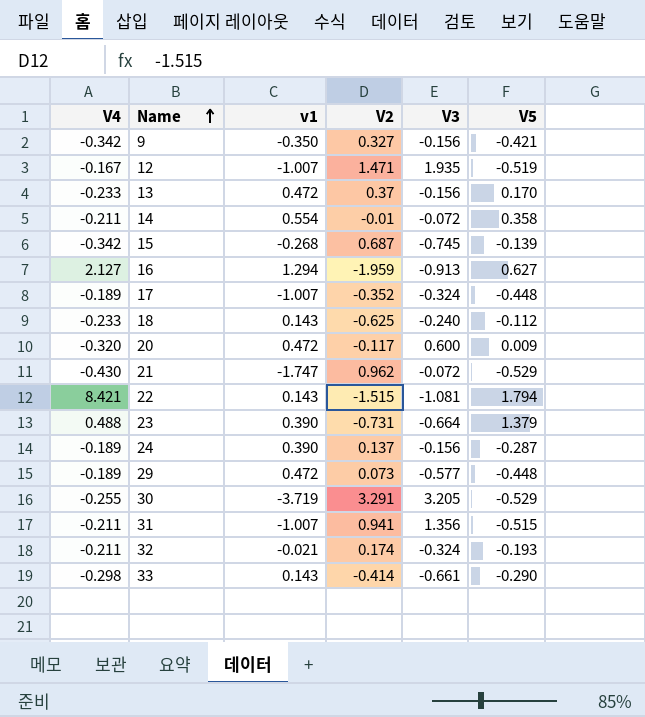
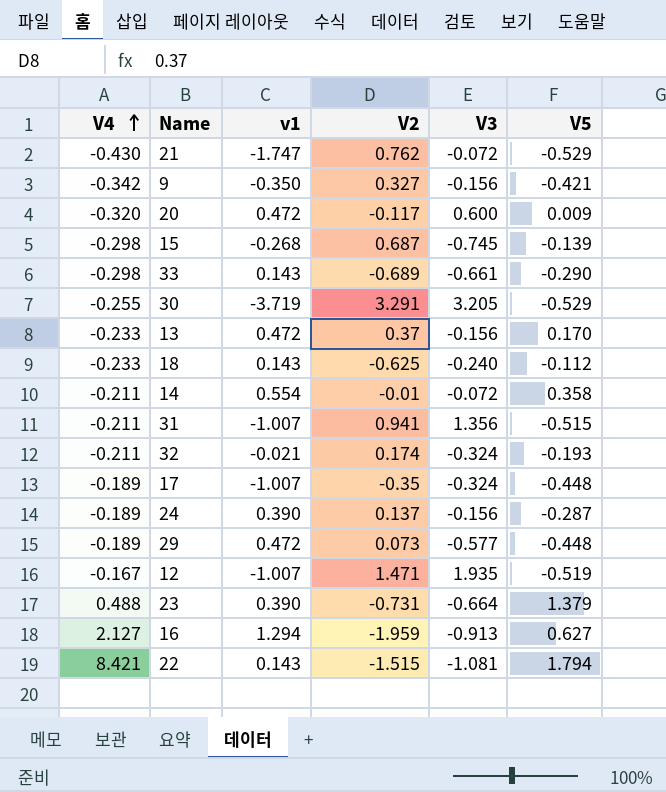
row order: Name ascending -> V4 ascending
21 | V2: 0.962 -> 0.762
15 | V4: -0.342 -> -0.298
33 | V2: -0.414 -> -0.689
17 | V2: -0.352 -> -0.35

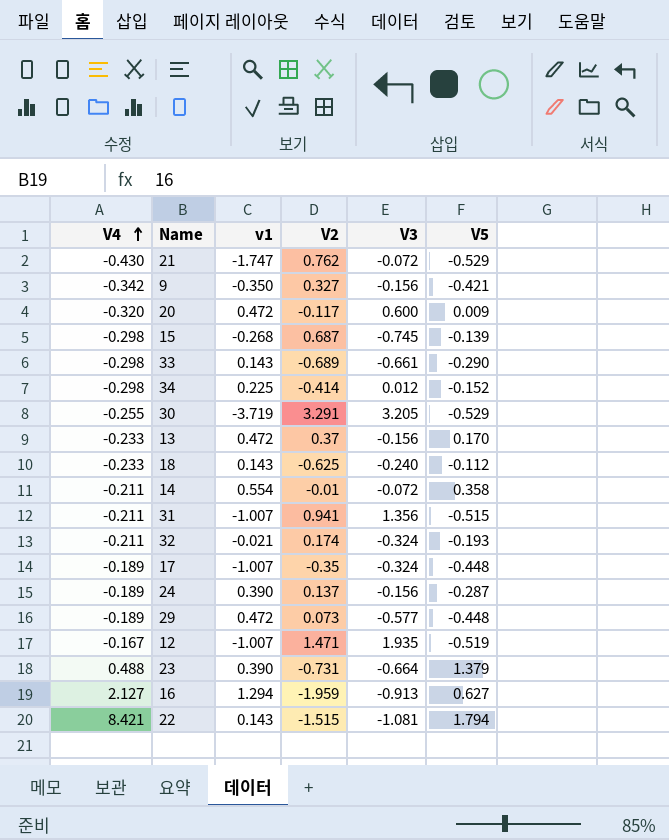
row 34: none -> -0.298 | 0.225 | -0.414 | 0.012 | -0.152

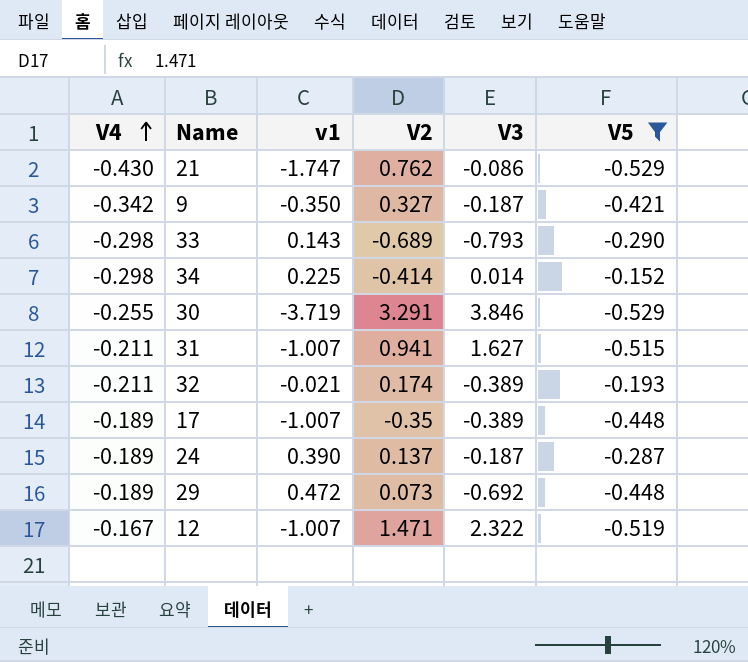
filter: none -> V5 <= -0.152
21 | V3: -0.072 -> -0.086
9 | V3: -0.156 -> -0.187
33 | V3: -0.661 -> -0.793
34 | V3: 0.012 -> 0.014
30 | V3: 3.205 -> 3.846
31 | V3: 1.356 -> 1.627
32 | V3: -0.324 -> -0.389
17 | V3: -0.324 -> -0.389
24 | V3: -0.156 -> -0.187
29 | V3: -0.577 -> -0.692
12 | V3: 1.935 -> 2.322

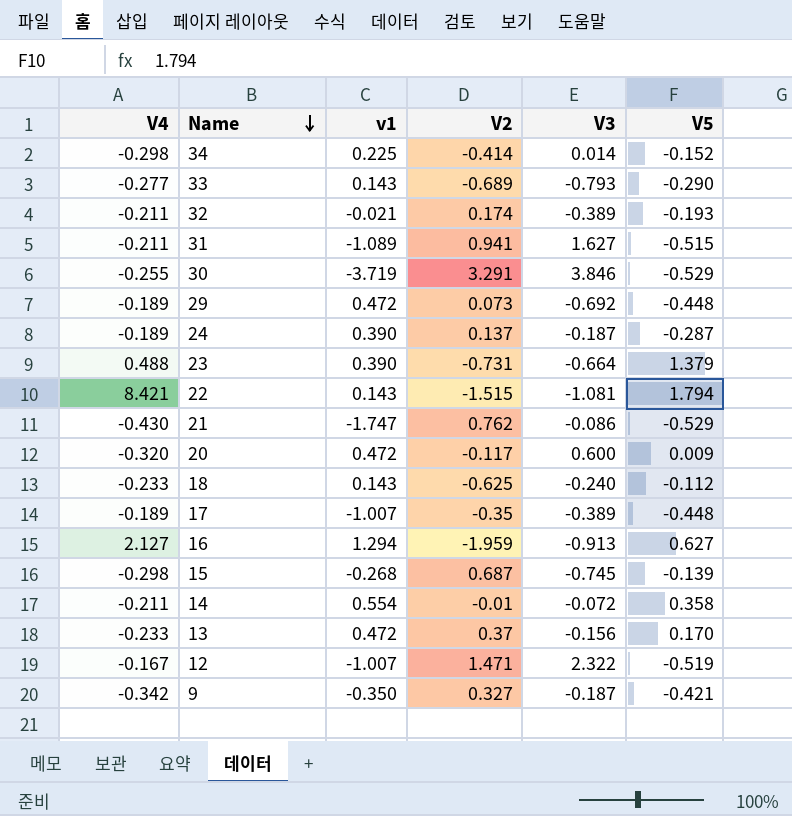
filter: V5 <= -0.152 -> none
row order: V4 ascending -> Name descending
33 | V4: -0.298 -> -0.277
31 | v1: -1.007 -> -1.089

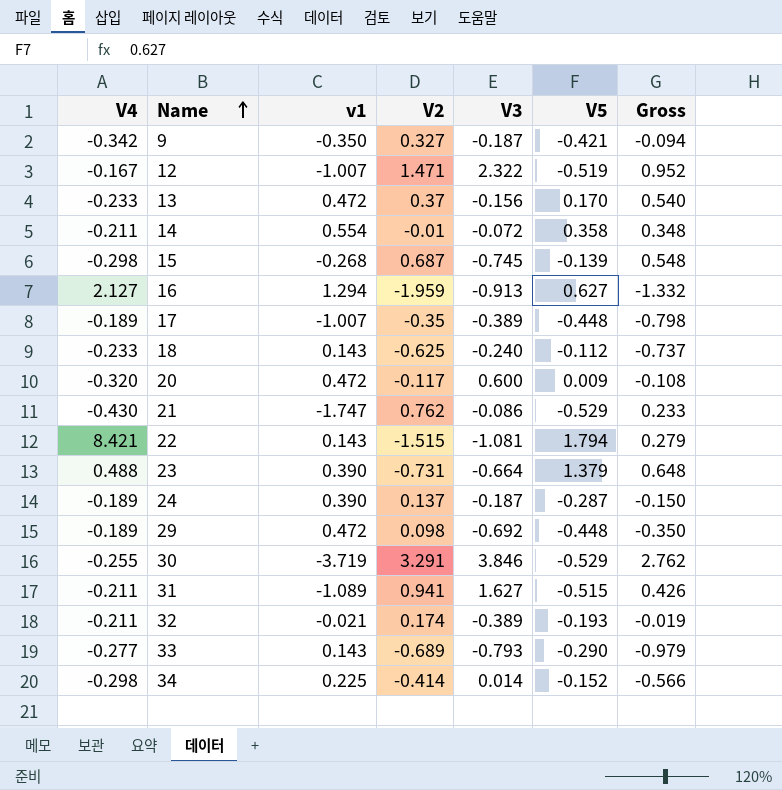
row order: Name descending -> Name ascending
column Gross | formula: none -> [V2] + [V5]
29 | V2: 0.073 -> 0.098

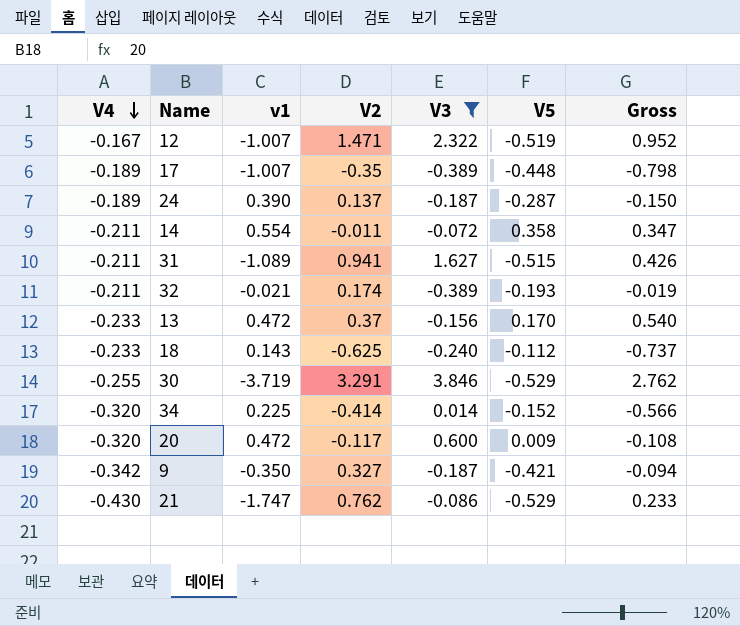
filter: none -> V3 >= -0.389
row order: Name ascending -> V4 descending
14 | V2: -0.01 -> -0.011
14 | Gross: 0.348 -> 0.347
34 | V4: -0.298 -> -0.320

